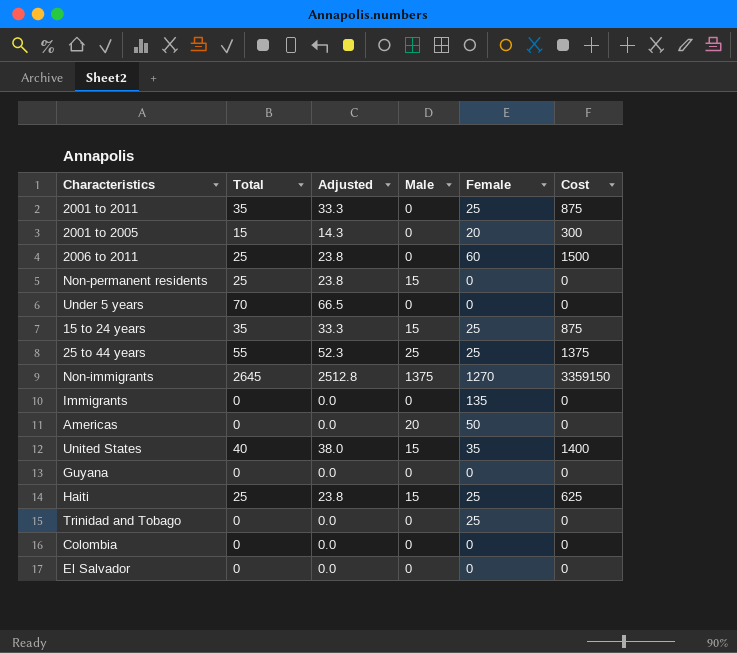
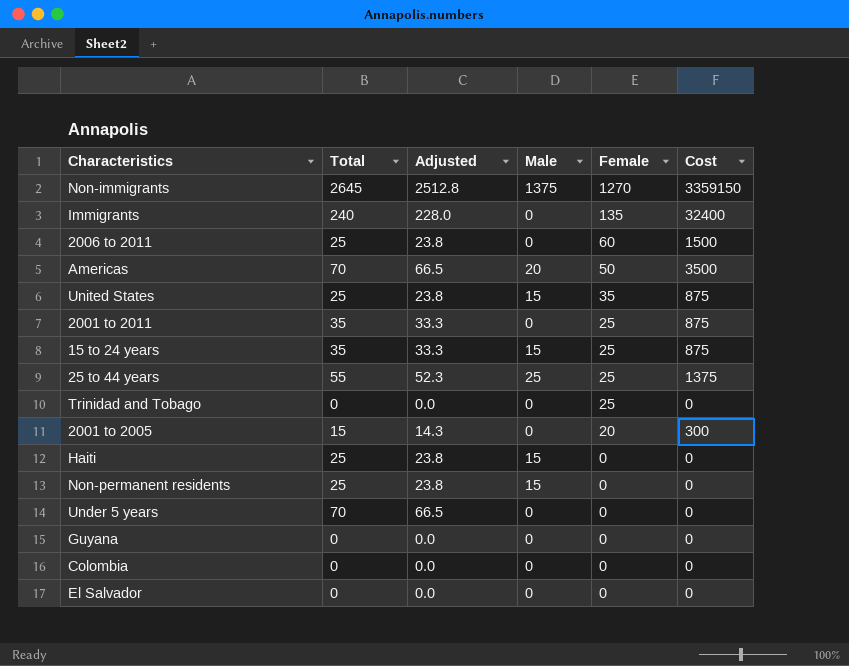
row order: none -> Female descending
Immigrants | Total: 0 -> 240
Immigrants | Adjusted: 0.0 -> 228.0
Immigrants | Cost: 0 -> 32400
Americas | Total: 0 -> 70
Americas | Adjusted: 0.0 -> 66.5
Americas | Cost: 0 -> 3500
United States | Total: 40 -> 25
United States | Adjusted: 38.0 -> 23.8
United States | Cost: 1400 -> 875
Haiti | Female: 25 -> 0
Haiti | Cost: 625 -> 0

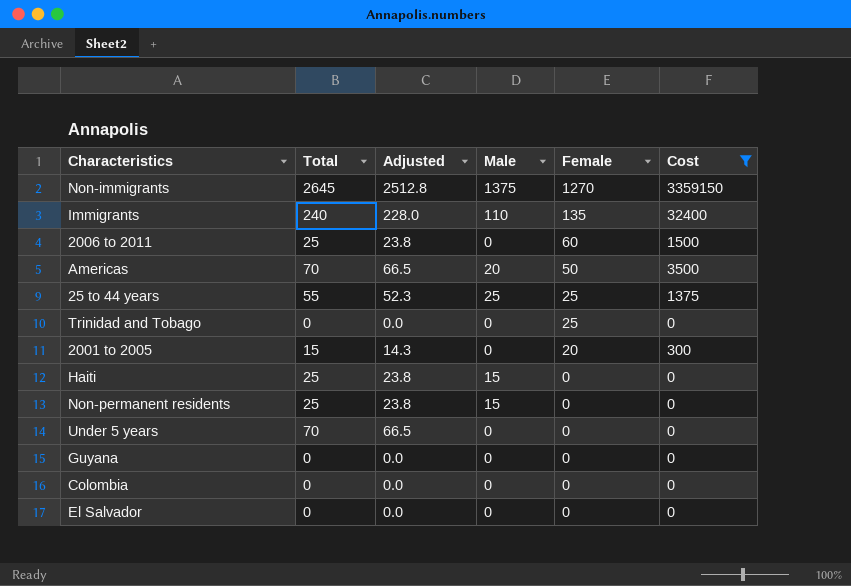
filter: none -> Cost != 875
Immigrants | Male: 0 -> 110

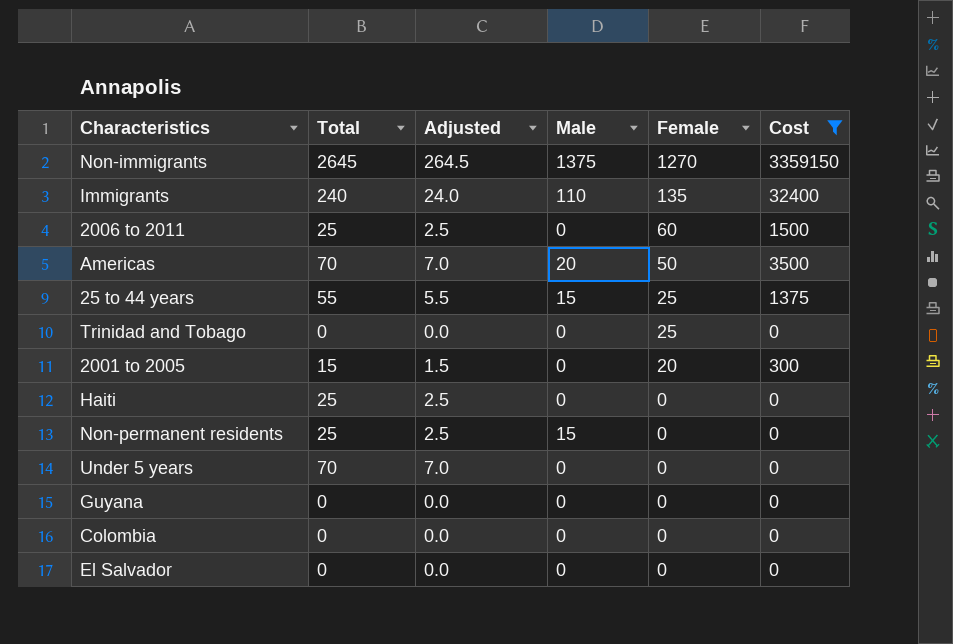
column Adjusted | formula: [Total] * 0.95 -> [Total] * 0.1
25 to 44 years | Male: 25 -> 15
Haiti | Male: 15 -> 0

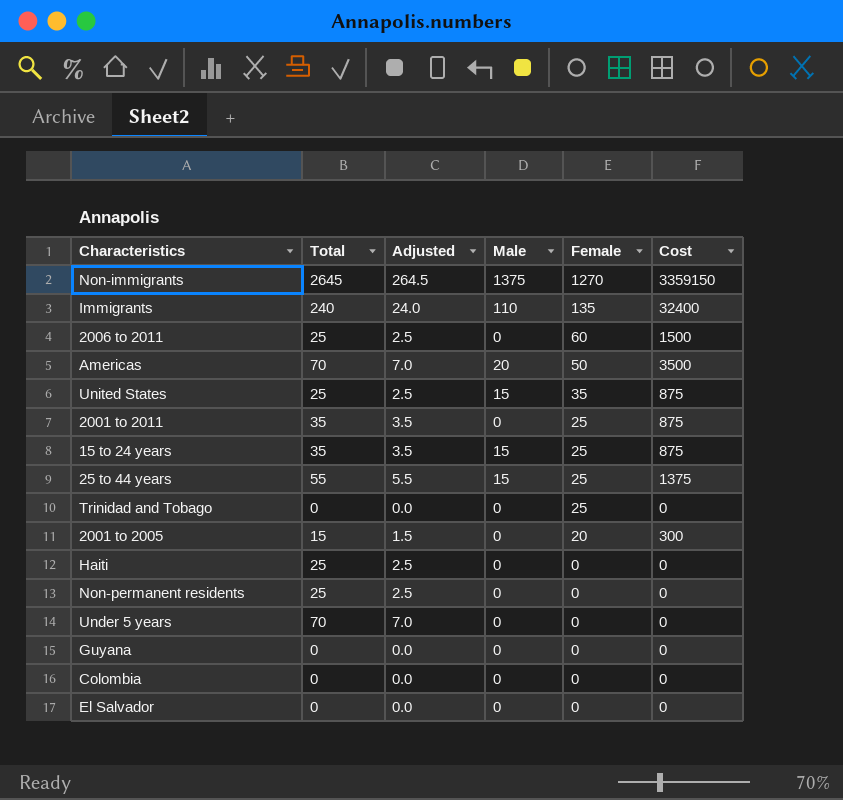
filter: Cost != 875 -> none
Non-permanent residents | Male: 15 -> 0

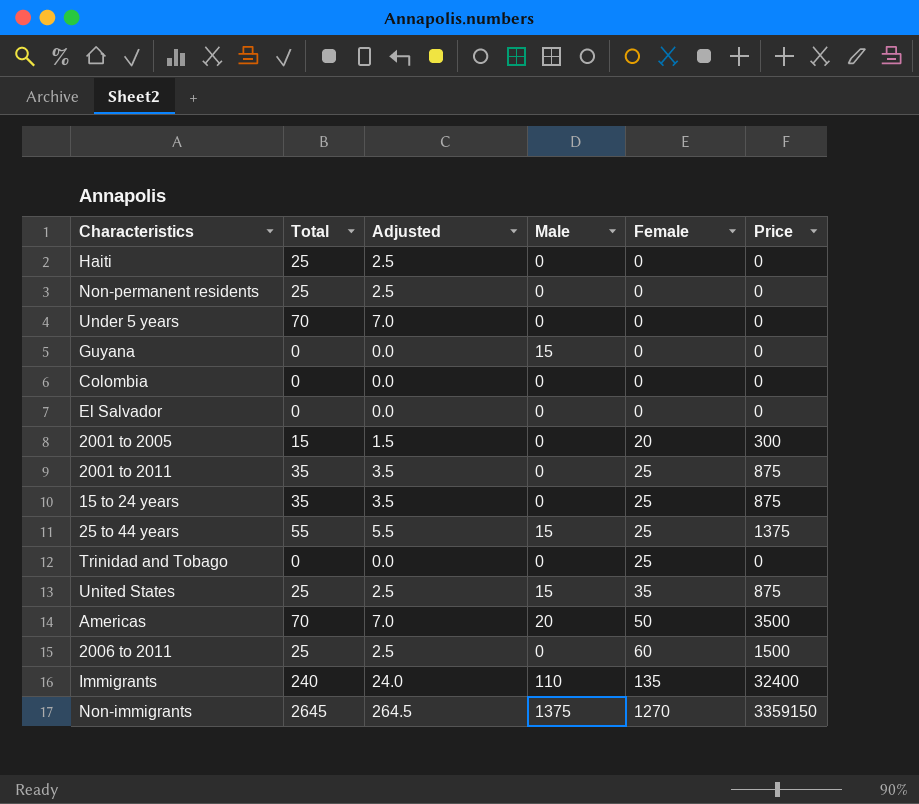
row order: Female descending -> Female ascending
column name: Cost -> Price
Guyana | Male: 0 -> 15
15 to 24 years | Male: 15 -> 0

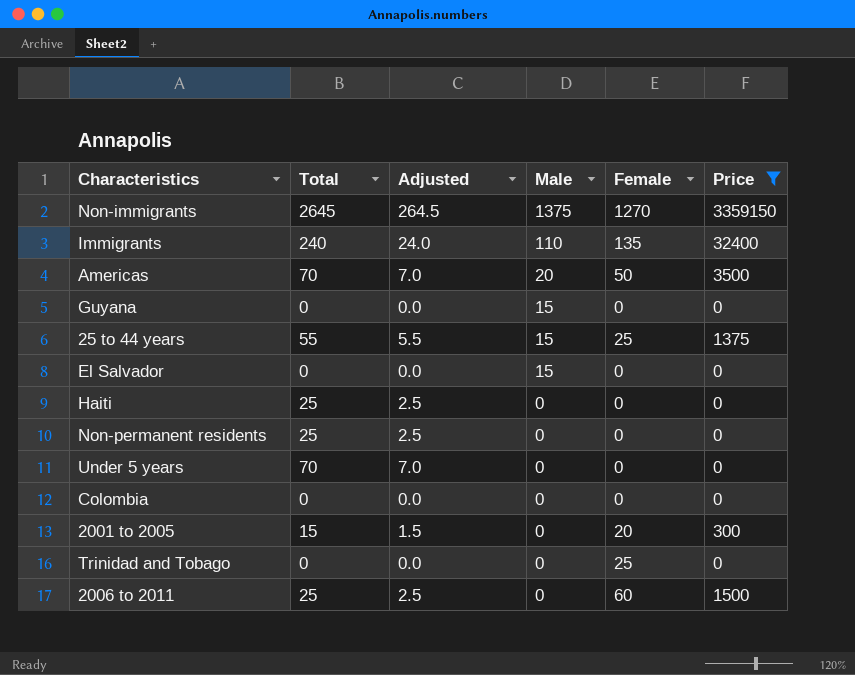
filter: none -> Price != 875
row order: Female ascending -> Male descending
El Salvador | Male: 0 -> 15

